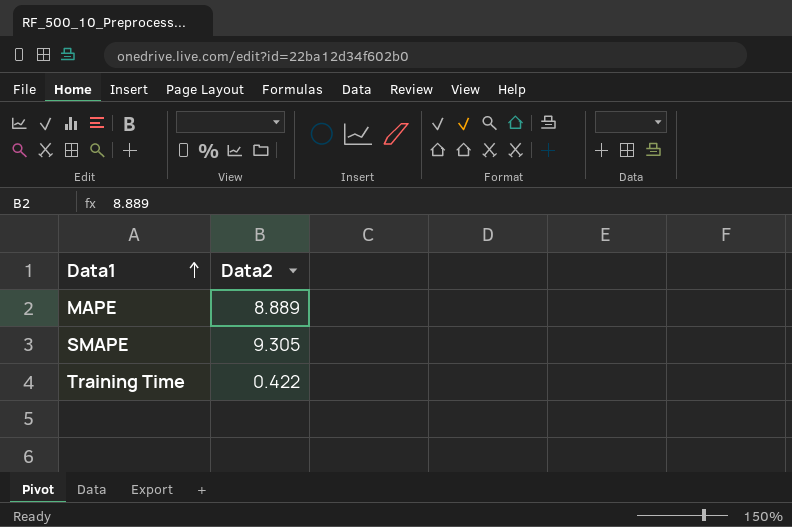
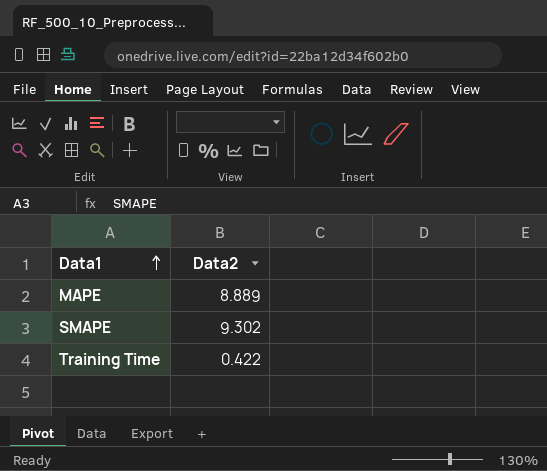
SMAPE | Data2: 9.305 -> 9.302

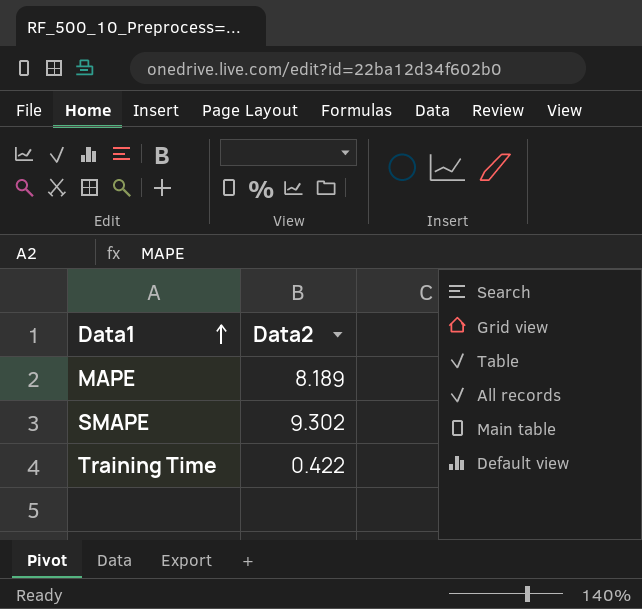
MAPE | Data2: 8.889 -> 8.189

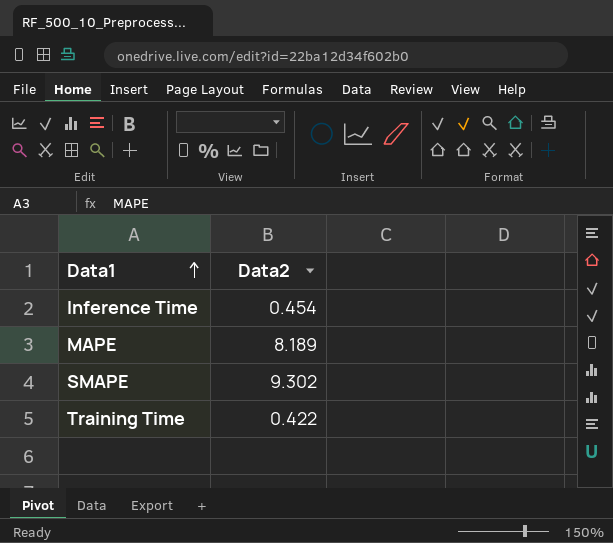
row Inference Time: none -> 0.454

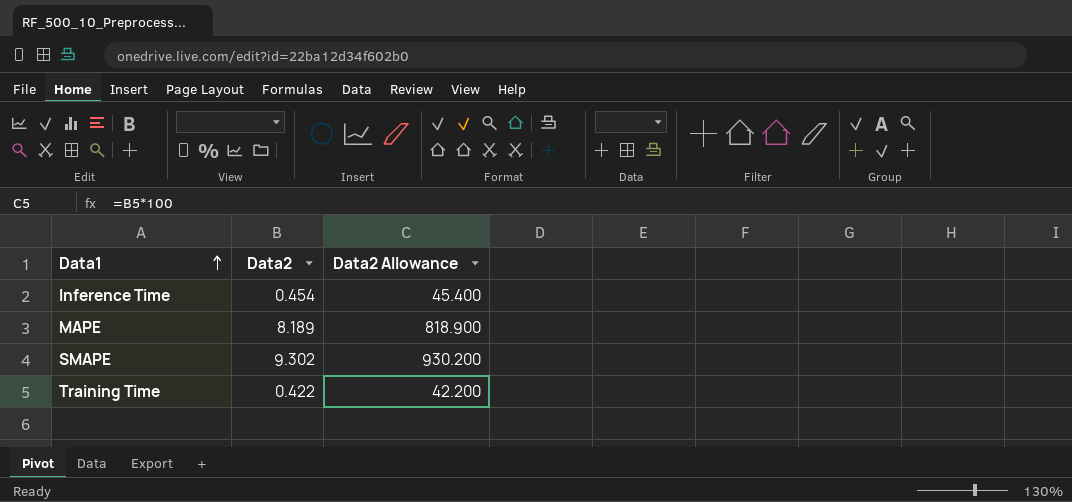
column Data2 Allowance | formula: none -> [Data2] * 100

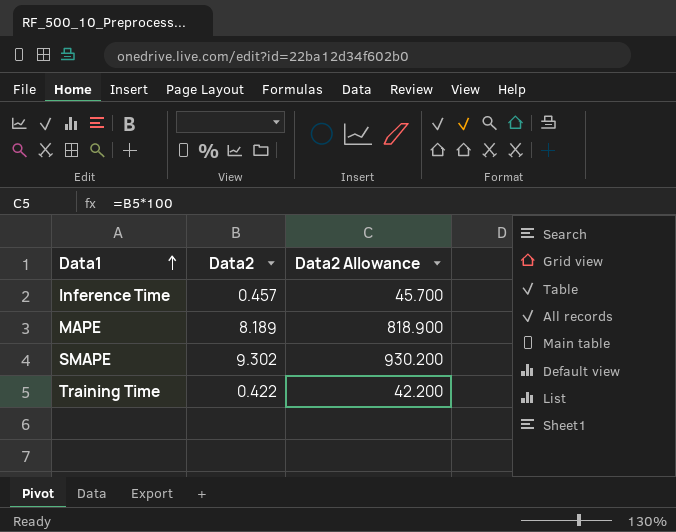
Inference Time | Data2: 0.454 -> 0.457
Inference Time | Data2 Allowance: 45.400 -> 45.700

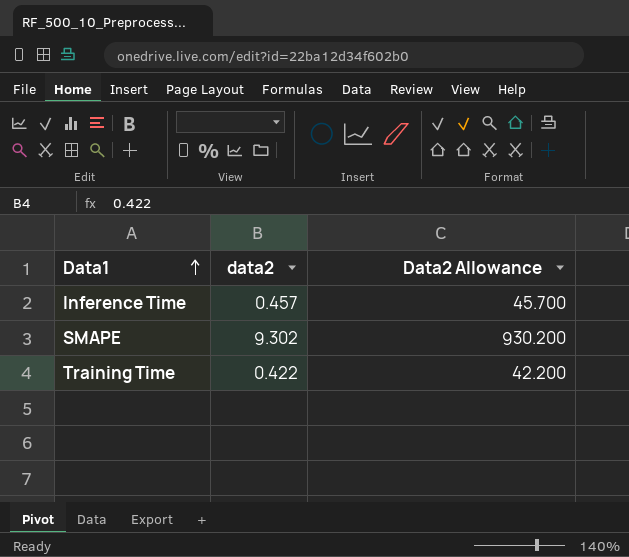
column name: Data2 -> data2
row MAPE: 8.189 | 818.900 -> none

